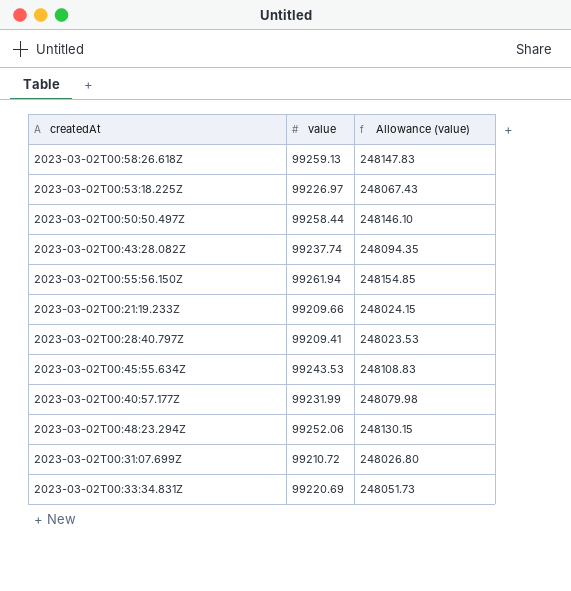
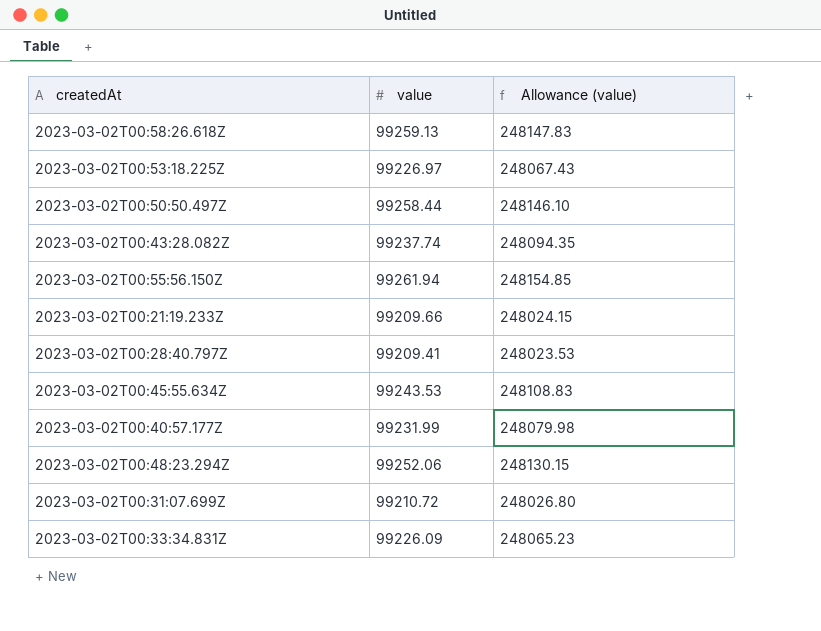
2023-03-02T00:33:34.831Z | value: 99220.69 -> 99226.09
2023-03-02T00:33:34.831Z | Allowance (value): 248051.73 -> 248065.23

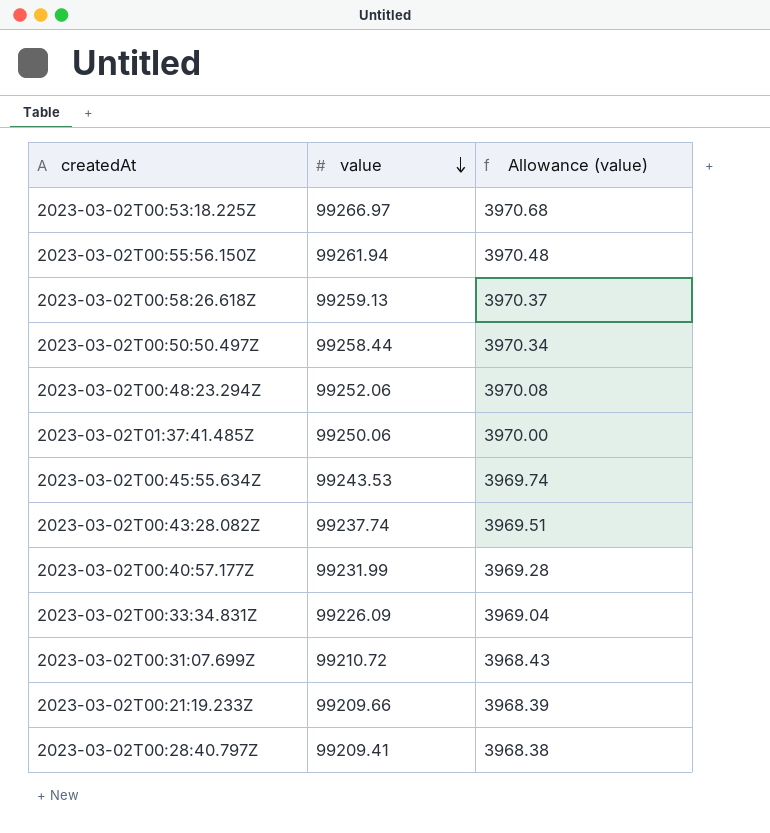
row order: none -> value descending
column Allowance (value) | formula: [value] * 2.5 -> [value] * 0.04
2023-03-02T00:53:18.225Z | value: 99226.97 -> 99266.97
row 2023-03-02T01:37:41.485Z: none -> 99250.06 | 3970.00

